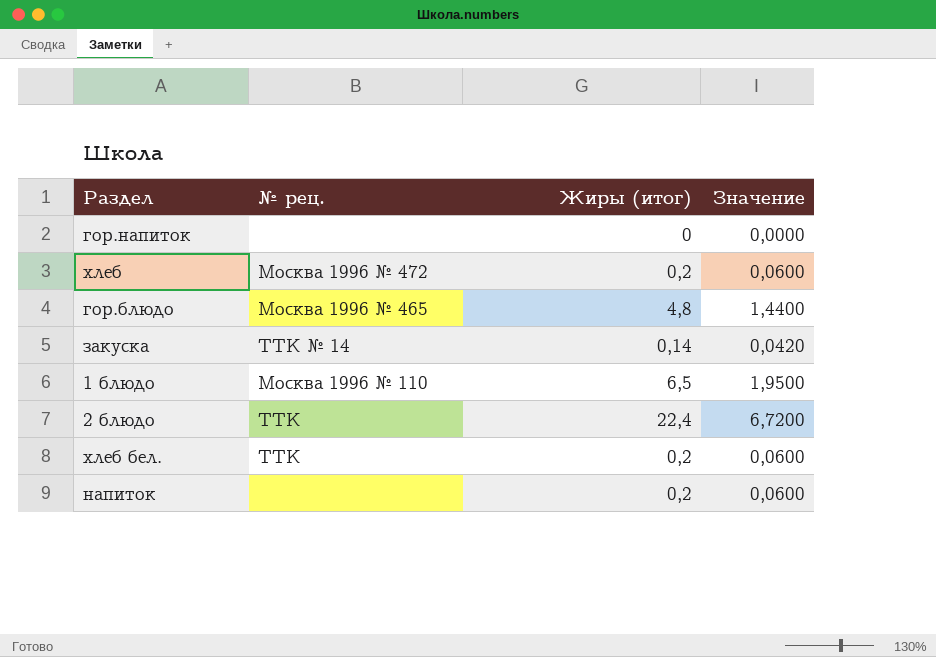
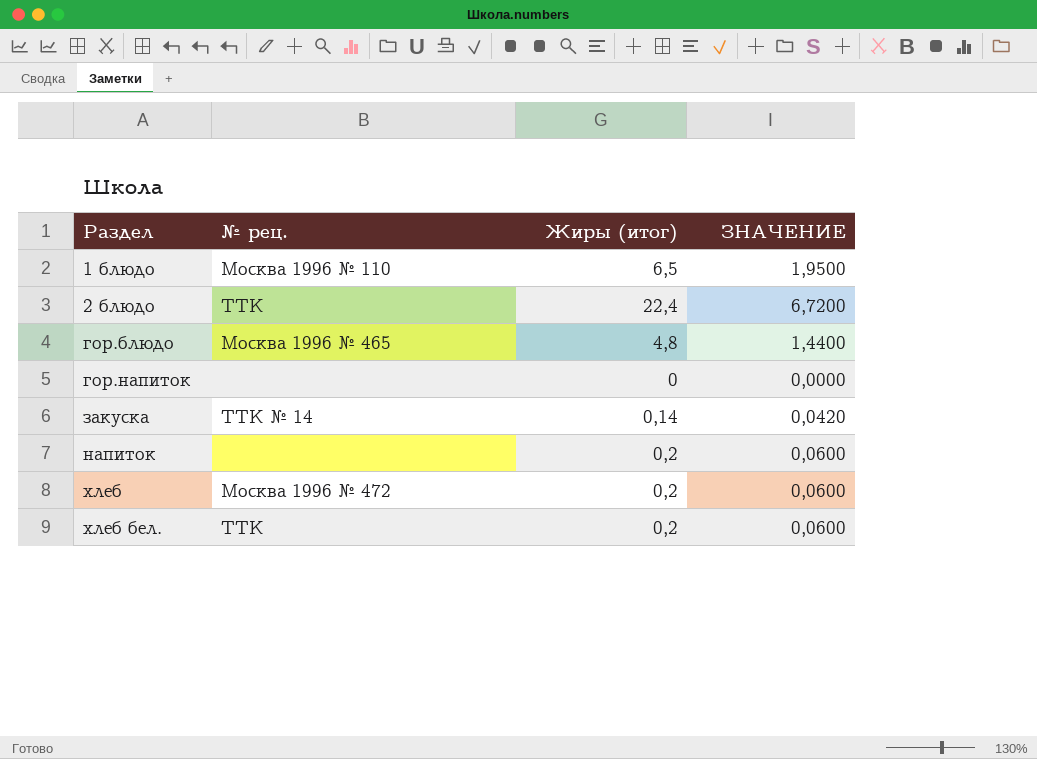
row order: none -> Раздел ascending
column name: Значение -> ЗНАЧЕНИЕ

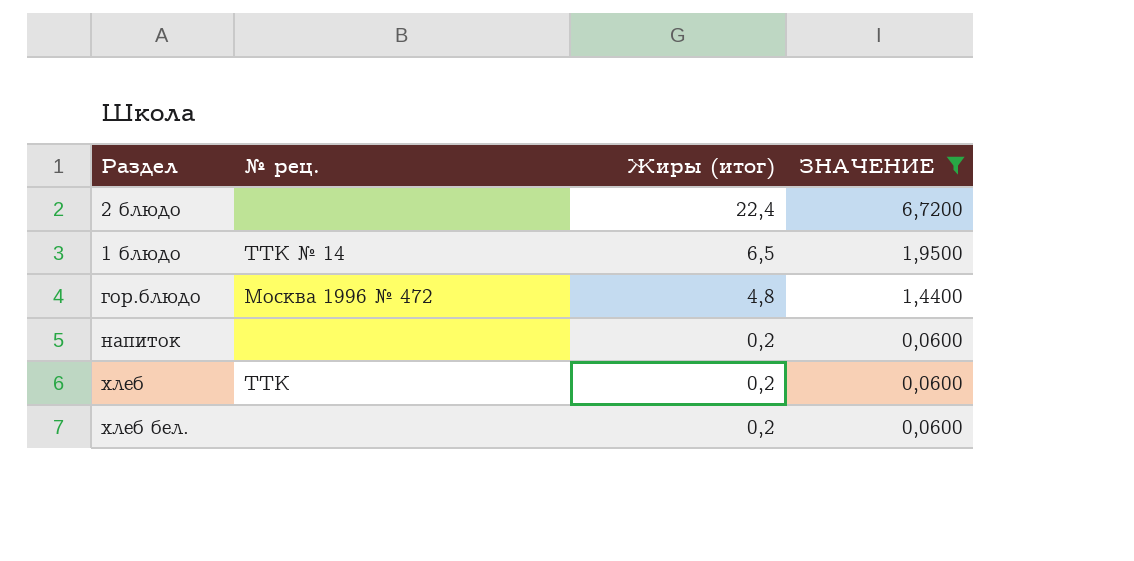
filter: none -> ЗНАЧЕНИЕ >= 0,0600
row order: Раздел ascending -> Жиры (итог) descending
2 блюдо | № рец.: ТТК -> none
1 блюдо | № рец.: Москва 1996 № 110 -> ТТК № 14
гор.блюдо | № рец.: Москва 1996 № 465 -> Москва 1996 № 472
хлеб | № рец.: Москва 1996 № 472 -> ТТК
хлеб бел. | № рец.: ТТК -> none

